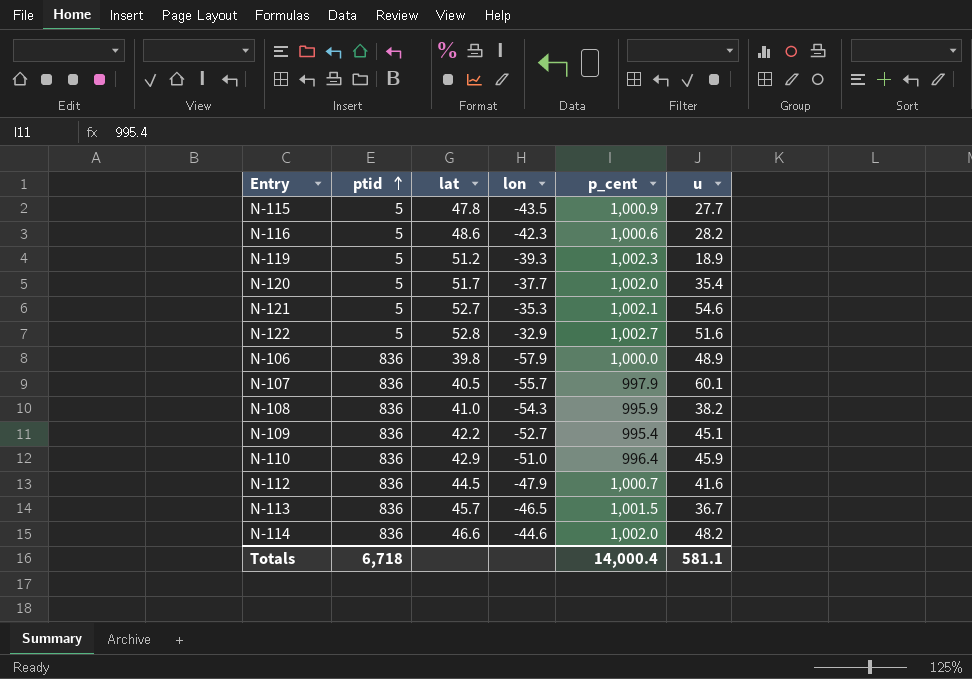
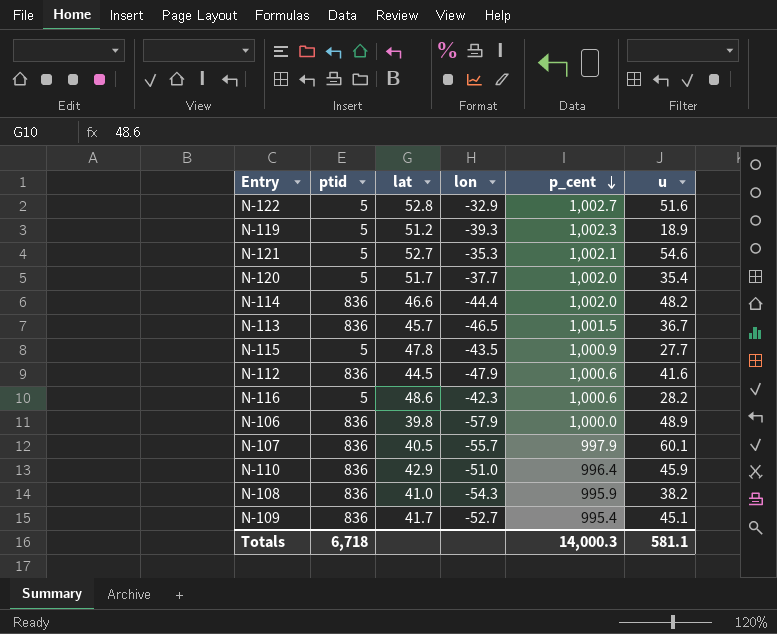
row order: ptid ascending -> p_cent descending
N-114 | lon: -44.6 -> -44.4
N-112 | p_cent: 1,000.7 -> 1,000.6
N-109 | lat: 42.2 -> 41.7
Totals | p_cent: 14,000.4 -> 14,000.3

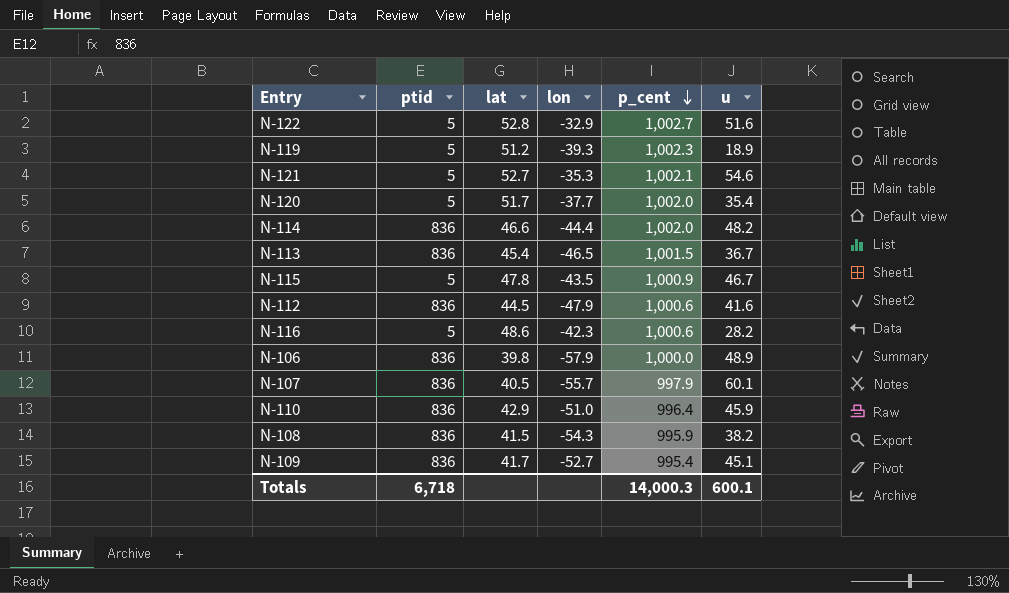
N-113 | lat: 45.7 -> 45.4
N-115 | u: 27.7 -> 46.7
N-108 | lat: 41.0 -> 41.5
Totals | u: 581.1 -> 600.1

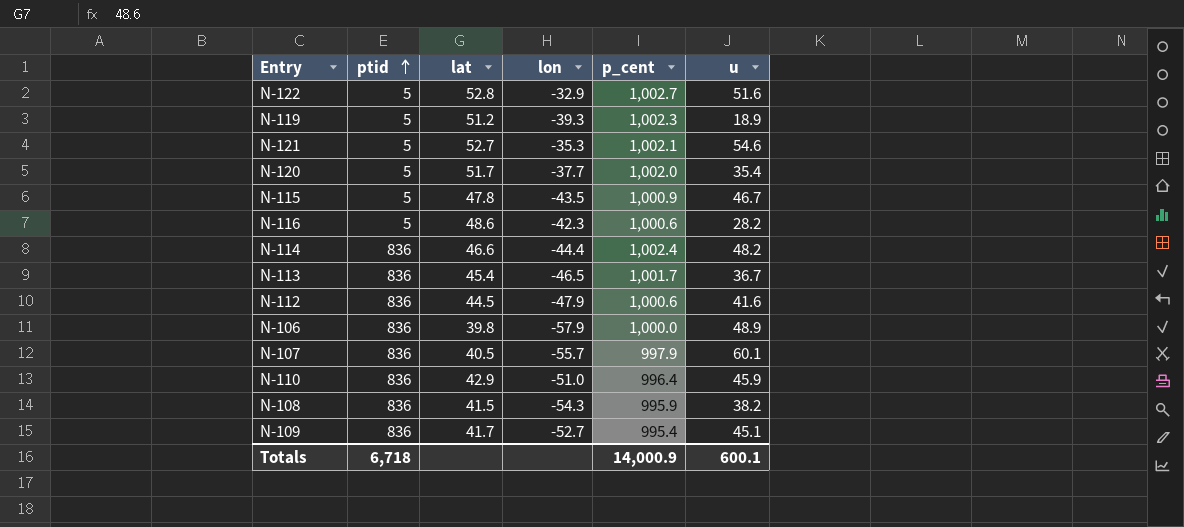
row order: p_cent descending -> ptid ascending
N-114 | p_cent: 1,002.0 -> 1,002.4
N-113 | p_cent: 1,001.5 -> 1,001.7
Totals | p_cent: 14,000.3 -> 14,000.9

